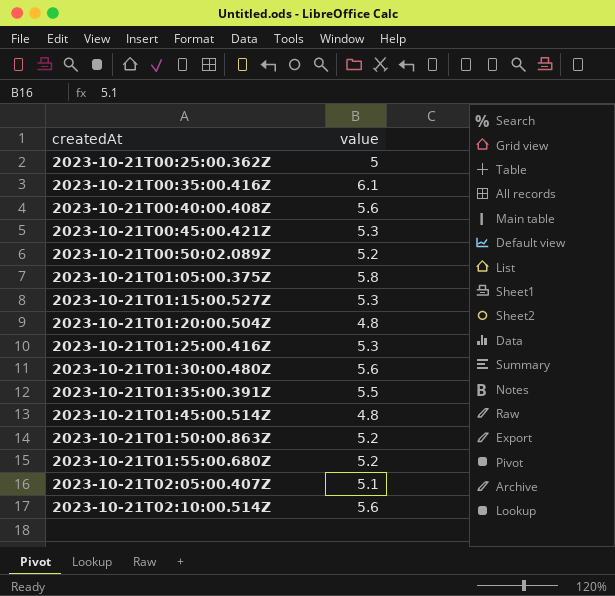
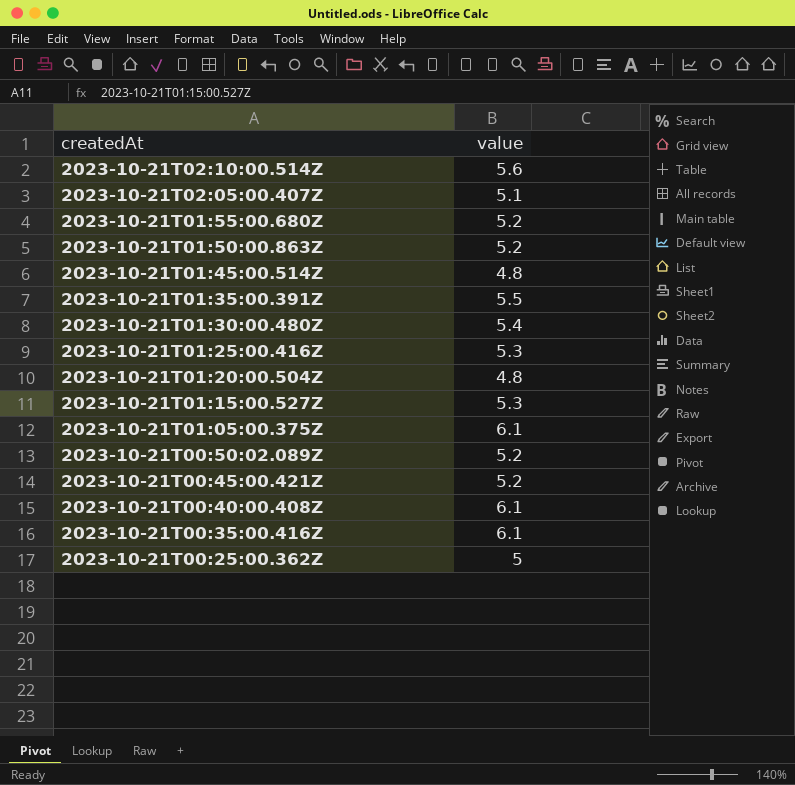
row order: createdAt ascending -> createdAt descending
2023-10-21T01:30:00.480Z | value: 5.6 -> 5.4
2023-10-21T01:05:00.375Z | value: 5.8 -> 6.1
2023-10-21T00:45:00.421Z | value: 5.3 -> 5.2
2023-10-21T00:40:00.408Z | value: 5.6 -> 6.1

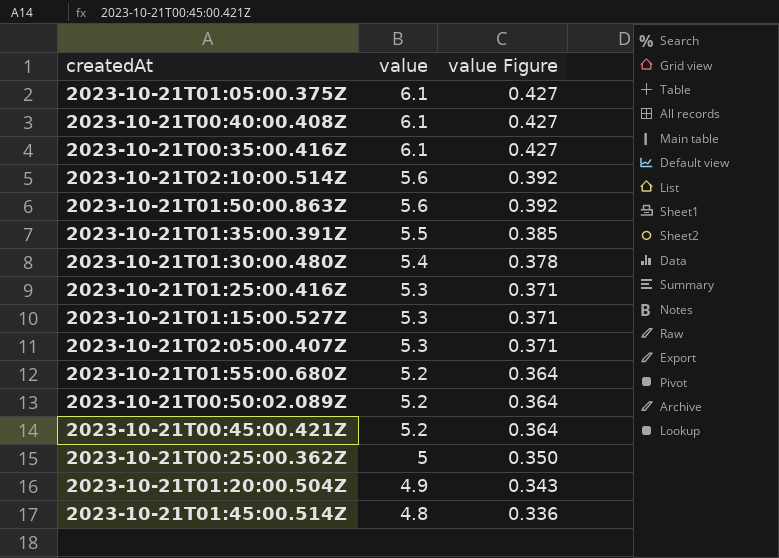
row order: createdAt descending -> value descending
column value Figure | formula: none -> [value] * 0.07
2023-10-21T01:50:00.863Z | value: 5.2 -> 5.6
2023-10-21T02:05:00.407Z | value: 5.1 -> 5.3
2023-10-21T01:20:00.504Z | value: 4.8 -> 4.9

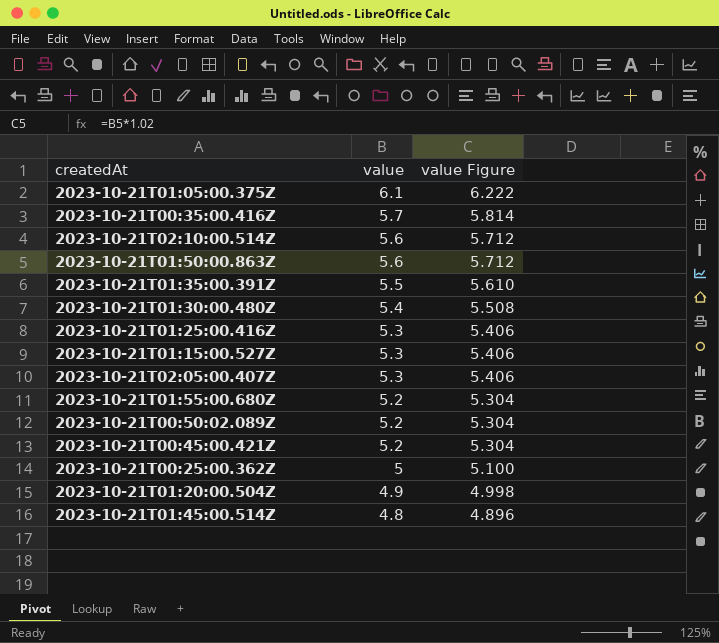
column value Figure | formula: [value] * 0.07 -> [value] * 1.02
row 2023-10-21T00:40:00.408Z: 6.1 | 0.427 -> none
2023-10-21T00:35:00.416Z | value: 6.1 -> 5.7

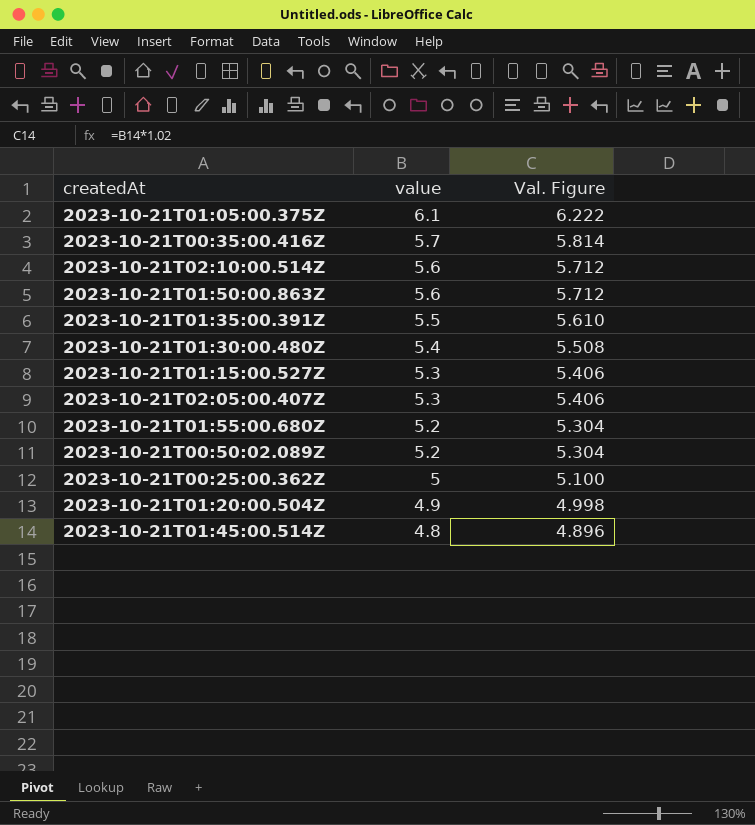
column name: value Figure -> Val. Figure
row 2023-10-21T01:25:00.416Z: 5.3 | 5.406 -> none
row 2023-10-21T00:45:00.421Z: 5.2 | 5.304 -> none

